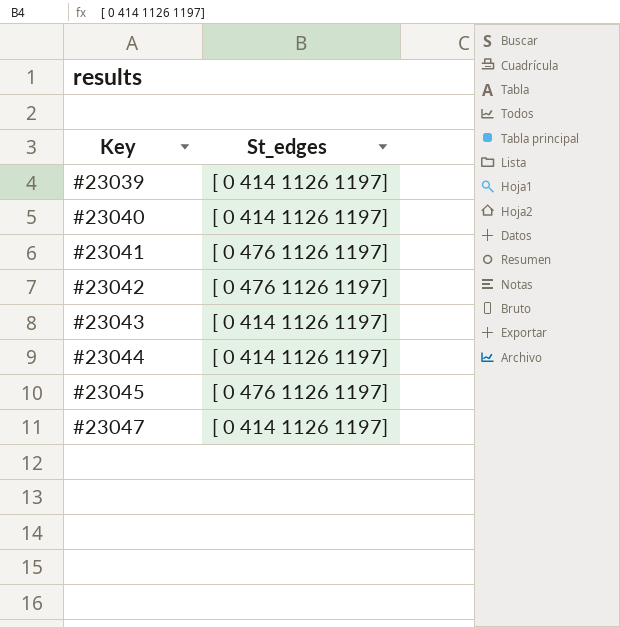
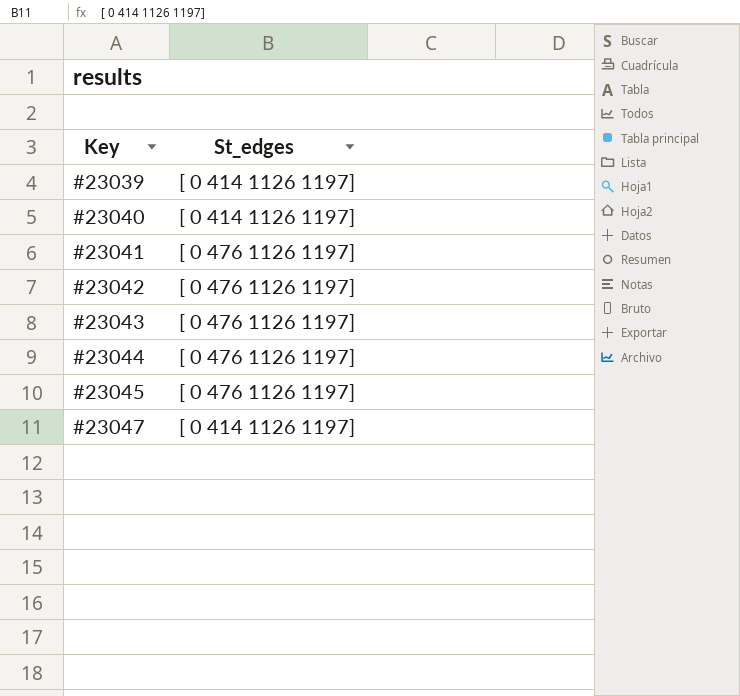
#23043 | St_edges: [ 0 414 1126 1197] -> [ 0 476 1126 1197]
#23044 | St_edges: [ 0 414 1126 1197] -> [ 0 476 1126 1197]

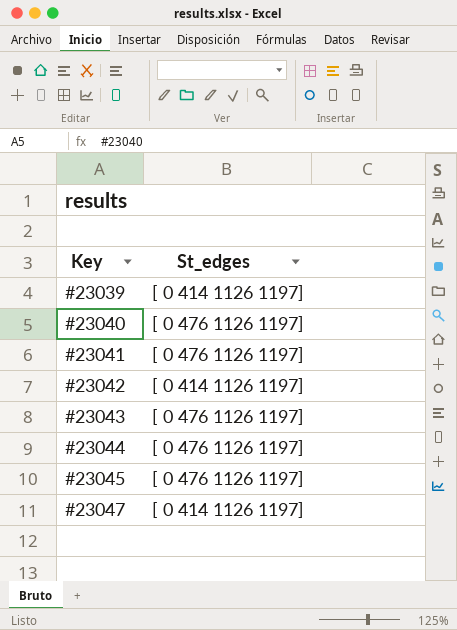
#23040 | St_edges: [ 0 414 1126 1197] -> [ 0 476 1126 1197]
#23042 | St_edges: [ 0 476 1126 1197] -> [ 0 414 1126 1197]

